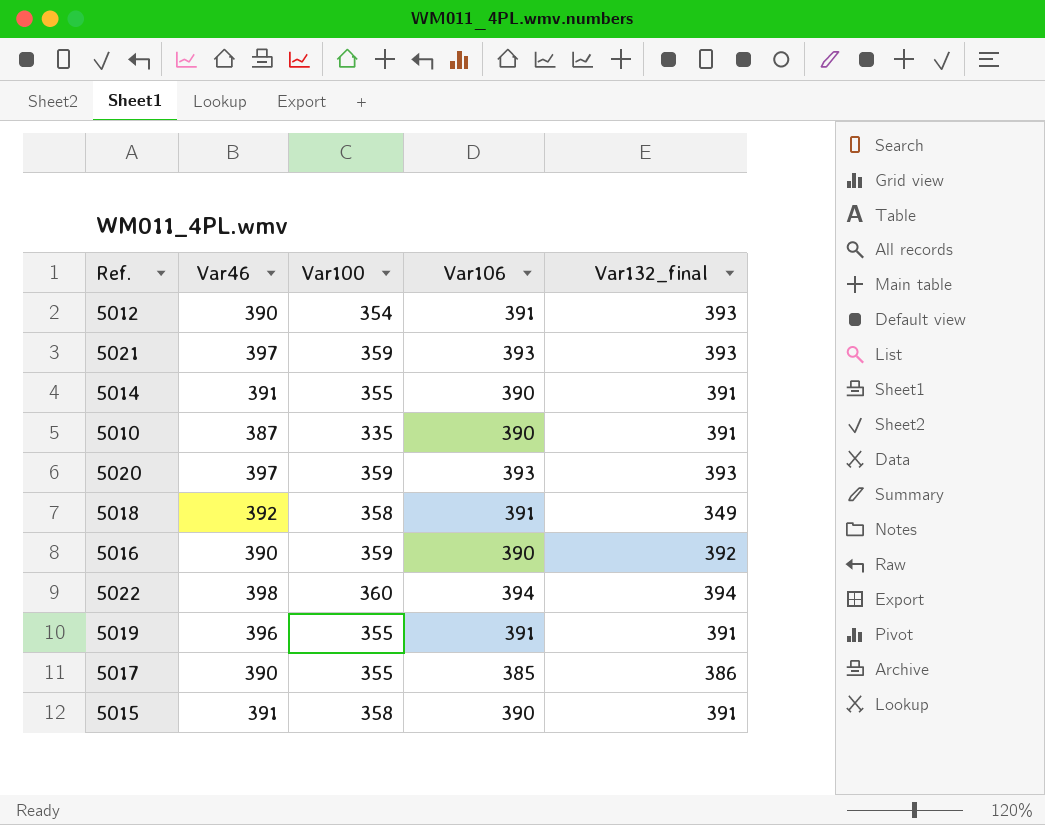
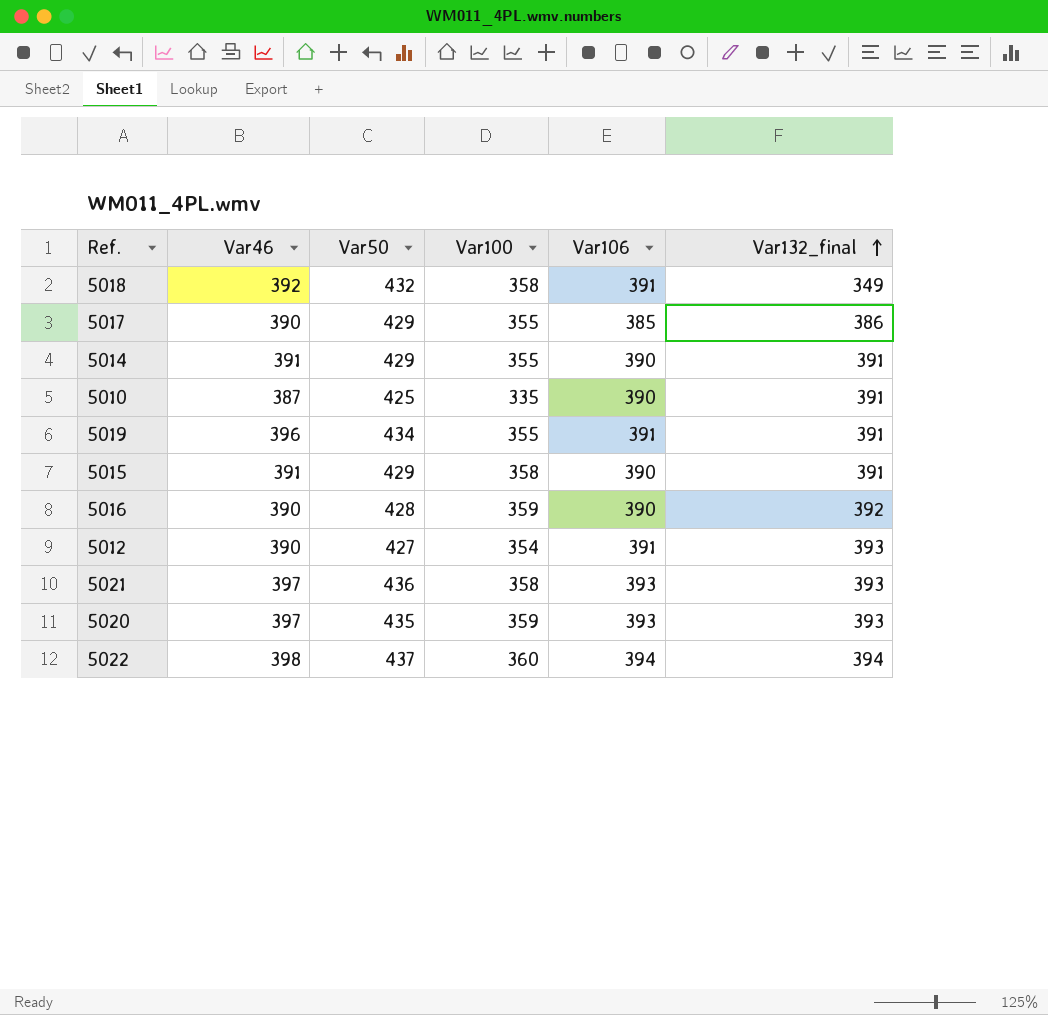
row order: none -> Var132_final ascending
column Var50 | position: none -> 3
5021 | Var100: 359 -> 358

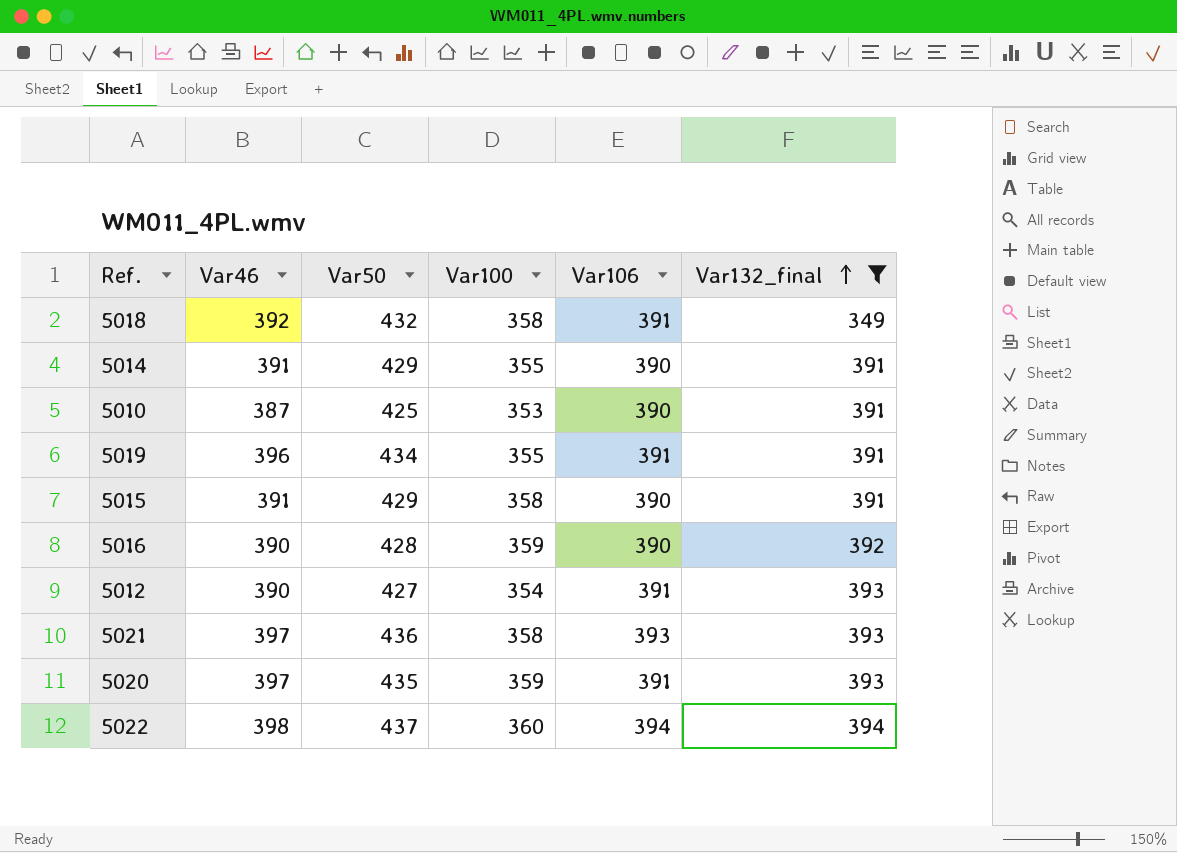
filter: none -> Var132_final != 386
5010 | Var100: 335 -> 353
5020 | Var106: 393 -> 391

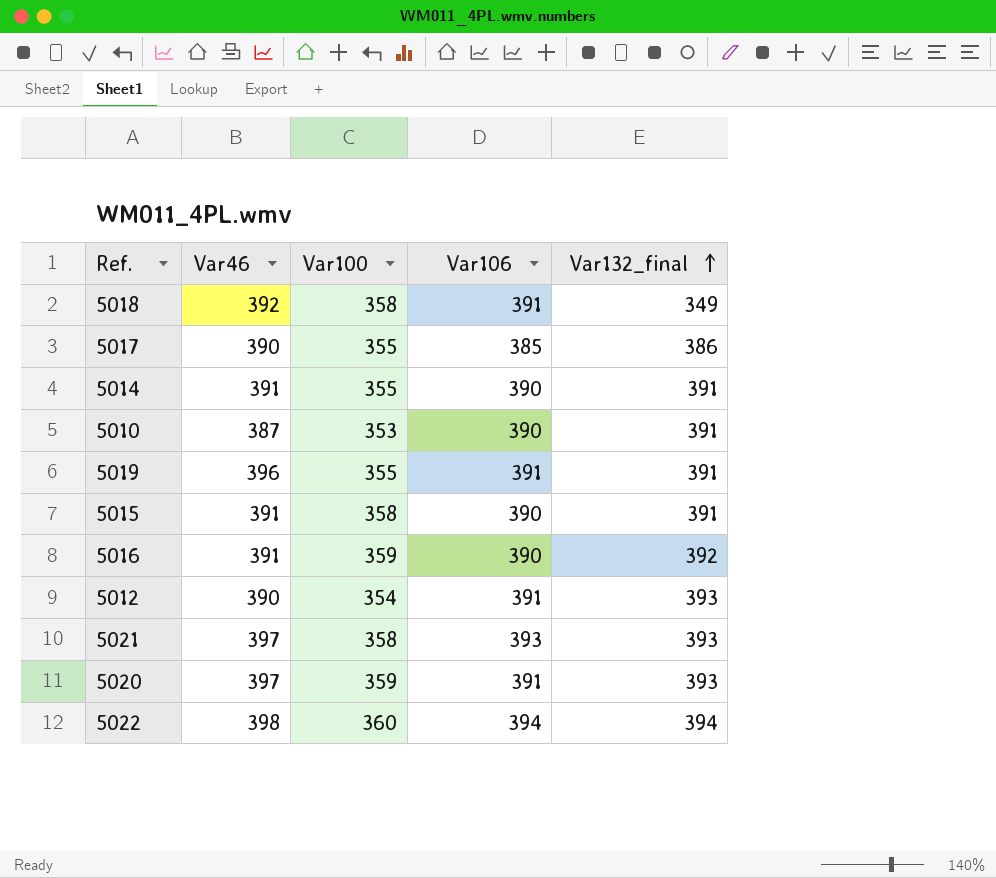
filter: Var132_final != 386 -> none
column Var50 | position: 3 -> none
5016 | Var46: 390 -> 391

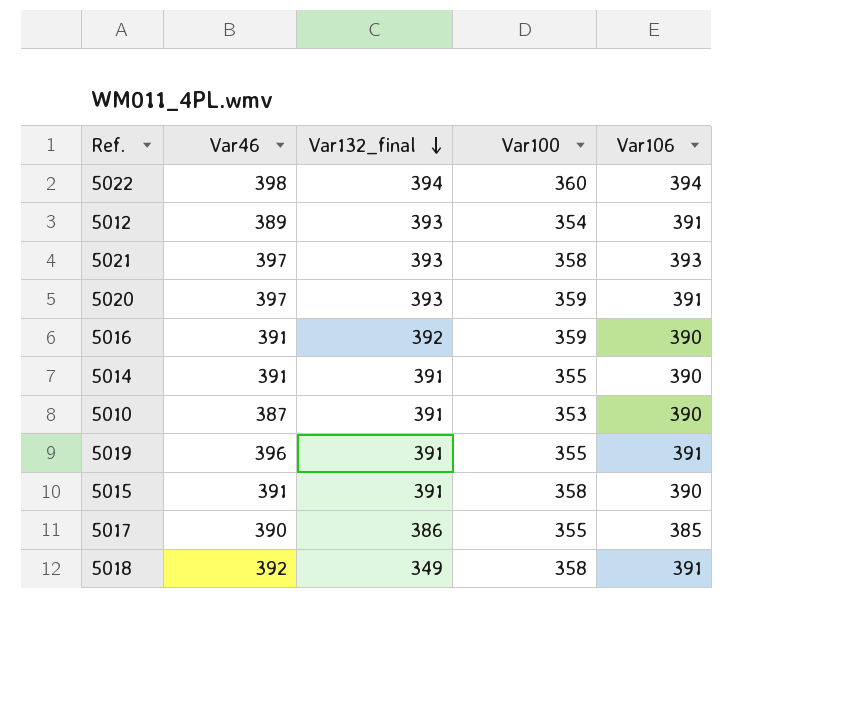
row order: Var132_final ascending -> Var132_final descending
column Var132_final | position: 5 -> 3
5012 | Var46: 390 -> 389

